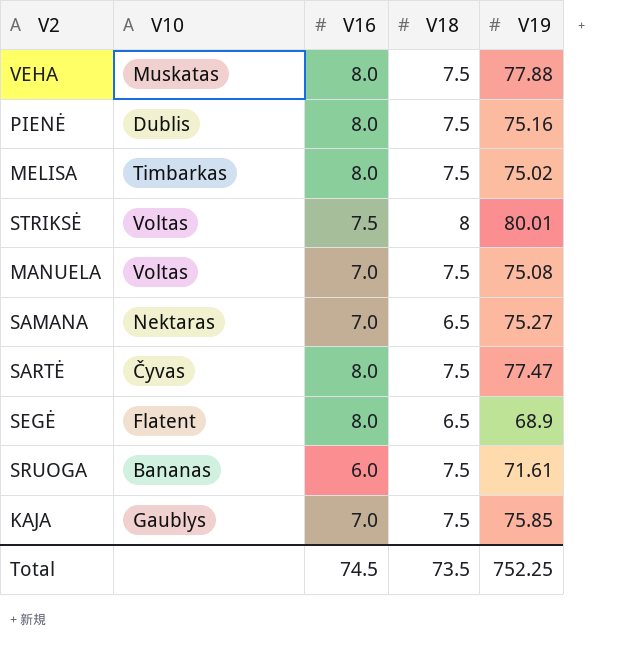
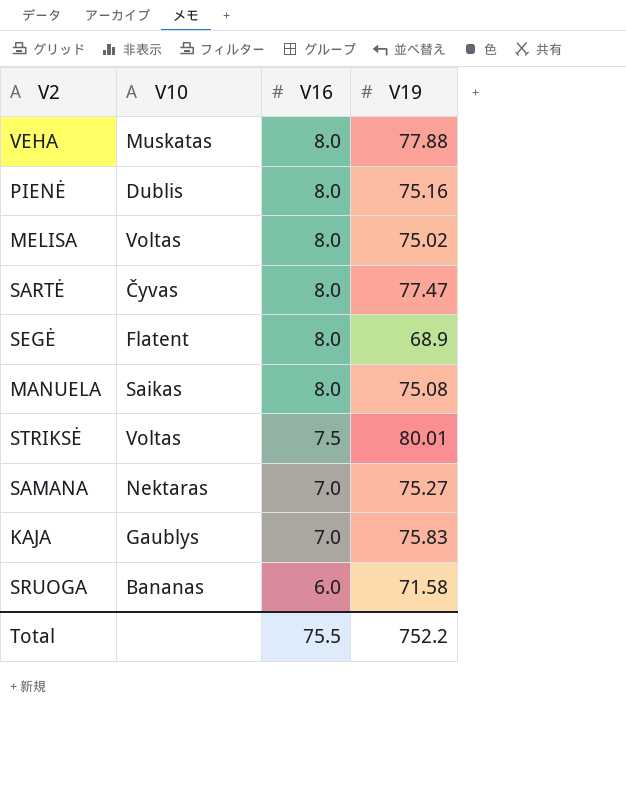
row order: none -> V16 descending
column V18 | position: 4 -> none
MELISA | V10: Timbarkas -> Voltas
MANUELA | V10: Voltas -> Saikas
MANUELA | V16: 7.0 -> 8.0
KAJA | V19: 75.85 -> 75.83
SRUOGA | V19: 71.61 -> 71.58
Total | V16: 74.5 -> 75.5
Total | V19: 752.25 -> 752.2

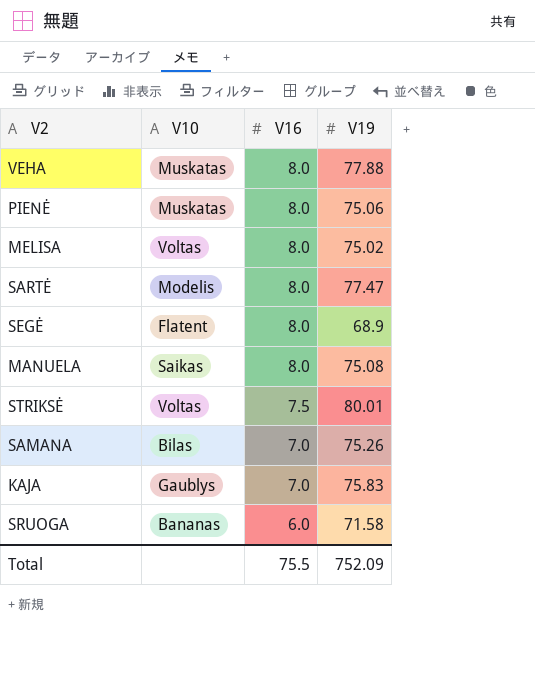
PIENĖ | V10: Dublis -> Muskatas
PIENĖ | V19: 75.16 -> 75.06
SARTĖ | V10: Čyvas -> Modelis
SAMANA | V10: Nektaras -> Bilas
SAMANA | V19: 75.27 -> 75.26
Total | V19: 752.2 -> 752.09

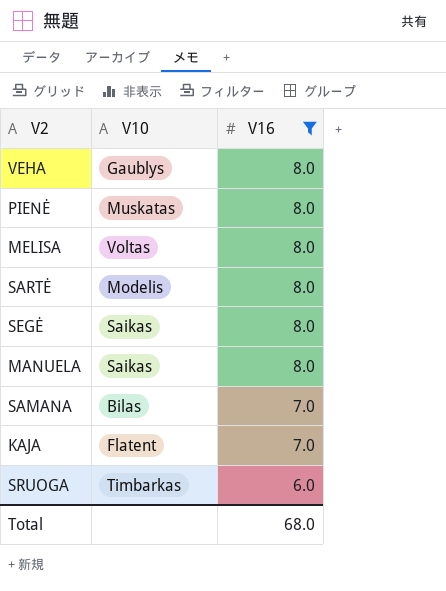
filter: none -> V16 != 7.5
column V19 | position: 4 -> none
VEHA | V10: Muskatas -> Gaublys
SEGĖ | V10: Flatent -> Saikas
KAJA | V10: Gaublys -> Flatent
SRUOGA | V10: Bananas -> Timbarkas
Total | V16: 75.5 -> 68.0

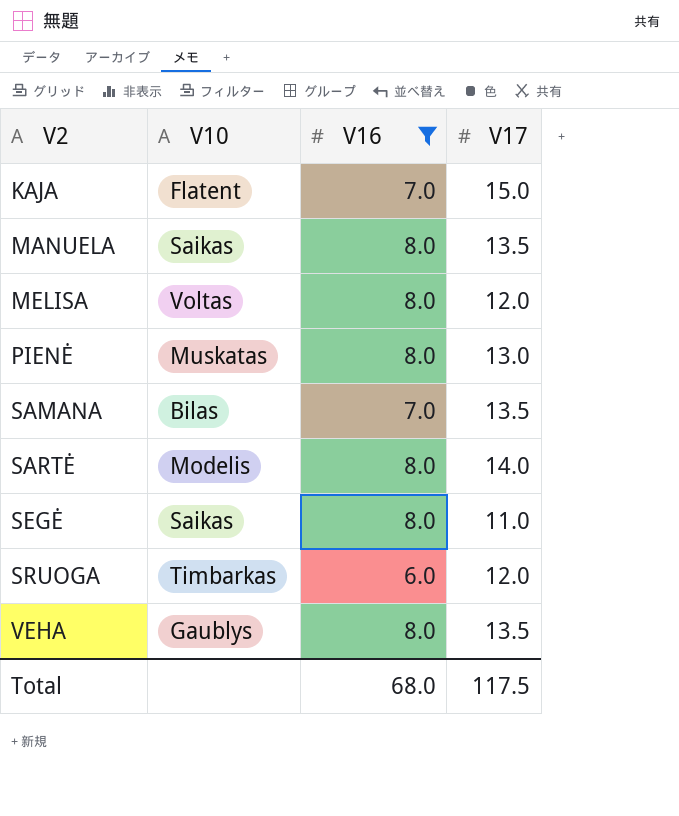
row order: V16 descending -> V2 ascending
column V17 | position: none -> 4

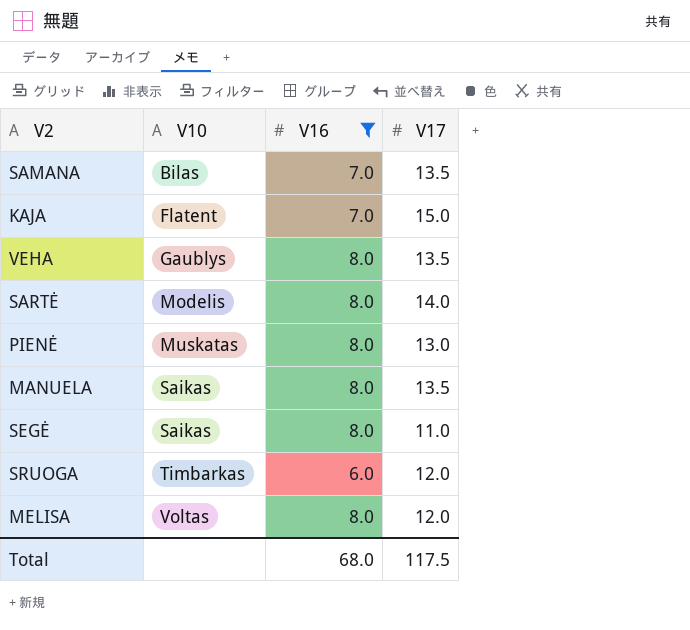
row order: V2 ascending -> V10 ascending

